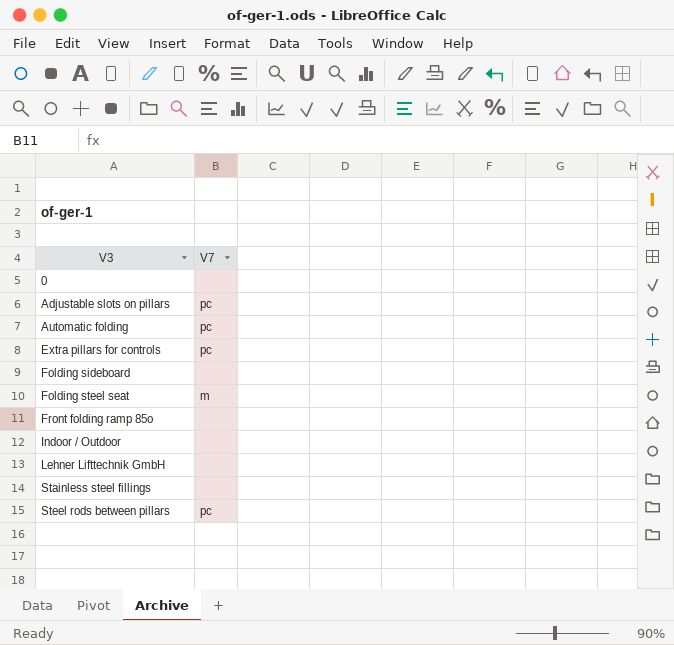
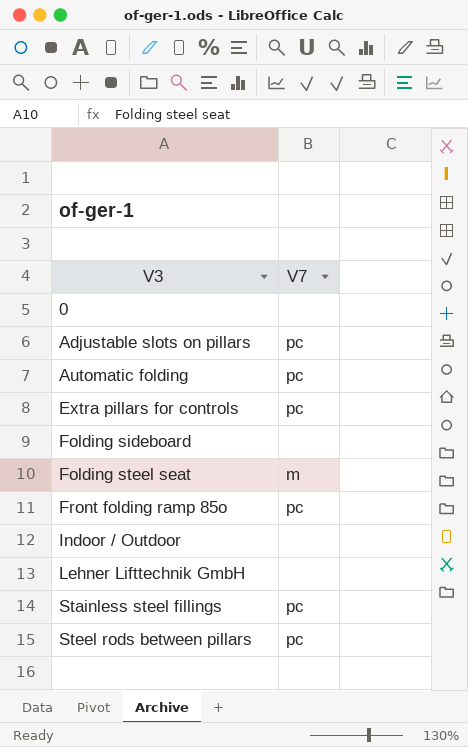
Front folding ramp 85o | V7: none -> pc
Stainless steel fillings | V7: none -> pc

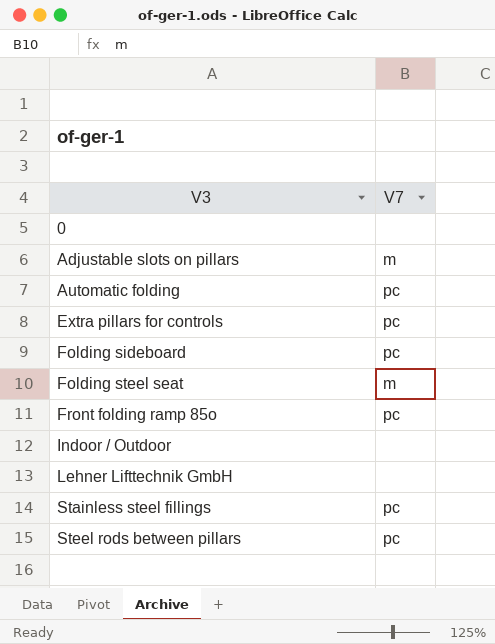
Adjustable slots on pillars | V7: pc -> m
Folding sideboard | V7: none -> pc

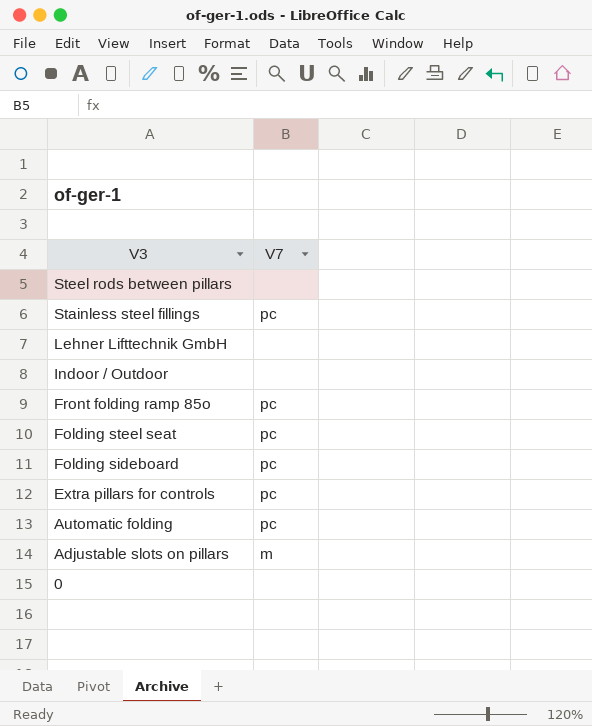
row order: V3 ascending -> V3 descending
Steel rods between pillars | V7: pc -> none
Folding steel seat | V7: m -> pc

